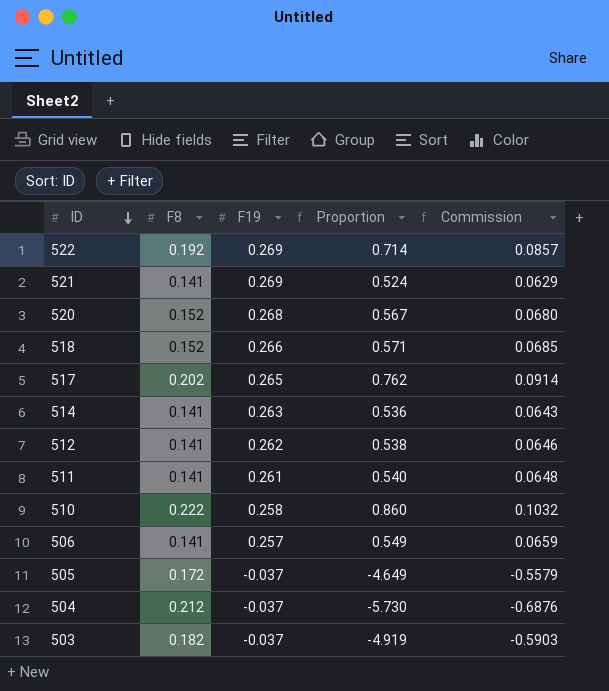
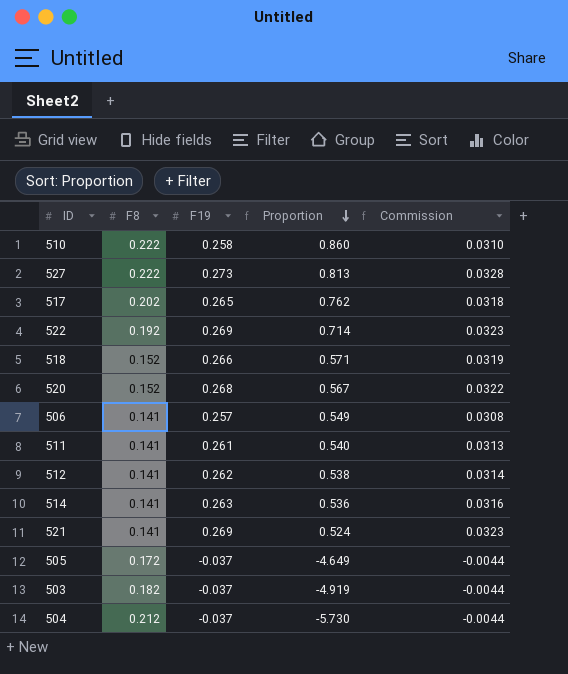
row order: ID descending -> Proportion descending
column Commission | formula: [Proportion] * 0.12 -> [F19] * 0.12
row 527: none -> 0.222 | 0.273 | 0.813 | 0.0328

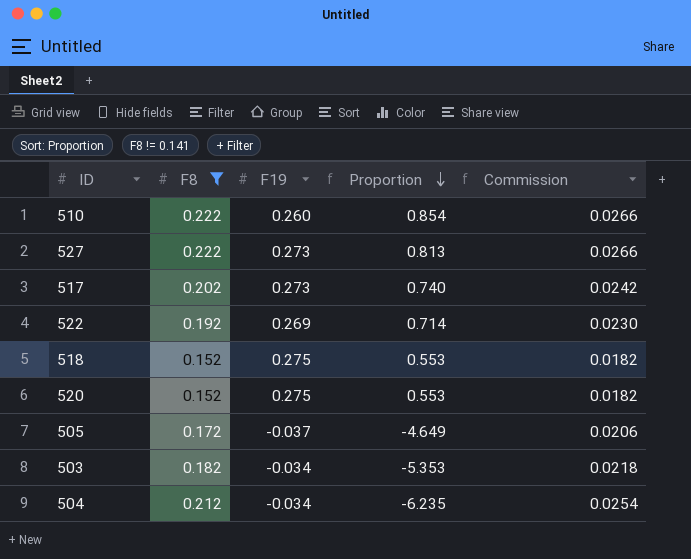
filter: none -> F8 != 0.141
column Commission | formula: [F19] * 0.12 -> [F8] * 0.12
510 | F19: 0.258 -> 0.260
510 | Proportion: 0.860 -> 0.854
517 | F19: 0.265 -> 0.273
517 | Proportion: 0.762 -> 0.740
518 | F19: 0.266 -> 0.275
518 | Proportion: 0.571 -> 0.553
520 | F19: 0.268 -> 0.275
520 | Proportion: 0.567 -> 0.553
503 | F19: -0.037 -> -0.034
503 | Proportion: -4.919 -> -5.353
504 | F19: -0.037 -> -0.034
504 | Proportion: -5.730 -> -6.235

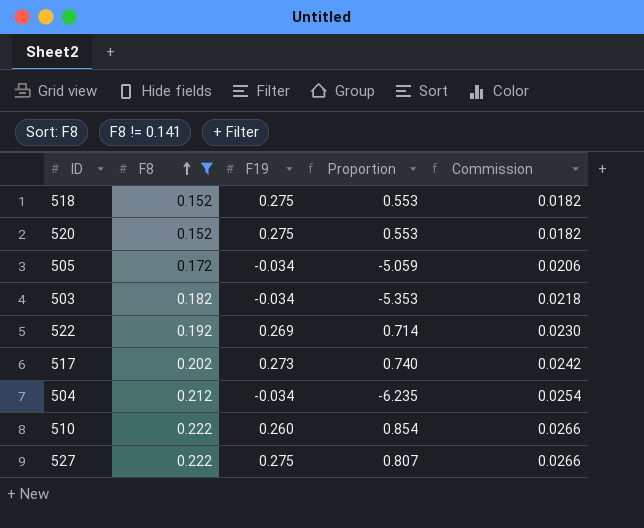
row order: Proportion descending -> F8 ascending
505 | F19: -0.037 -> -0.034
505 | Proportion: -4.649 -> -5.059
527 | F19: 0.273 -> 0.275
527 | Proportion: 0.813 -> 0.807

